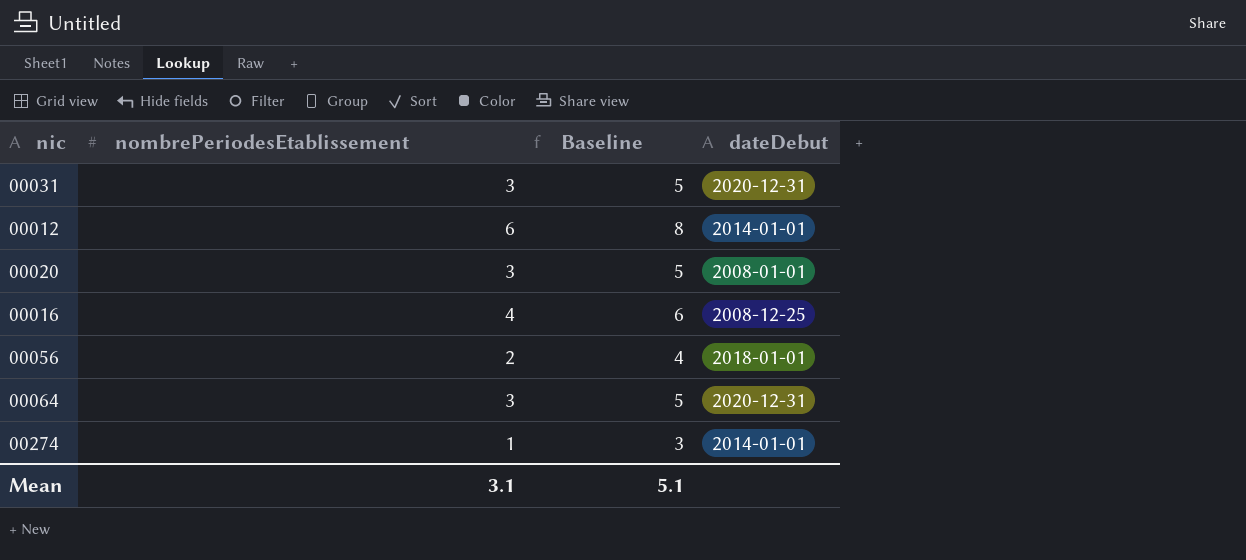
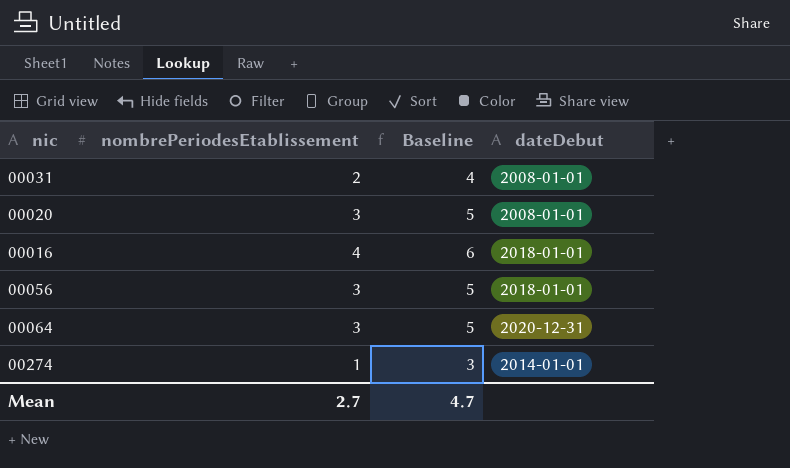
row 00012: 6 | 8 | 2014-01-01 -> none
00031 | nombrePeriodesEtablissement: 3 -> 2
00031 | Baseline: 5 -> 4
00031 | dateDebut: 2020-12-31 -> 2008-01-01
00016 | dateDebut: 2008-12-25 -> 2018-01-01
00056 | nombrePeriodesEtablissement: 2 -> 3
00056 | Baseline: 4 -> 5
Mean | nombrePeriodesEtablissement: 3.1 -> 2.7
Mean | Baseline: 5.1 -> 4.7

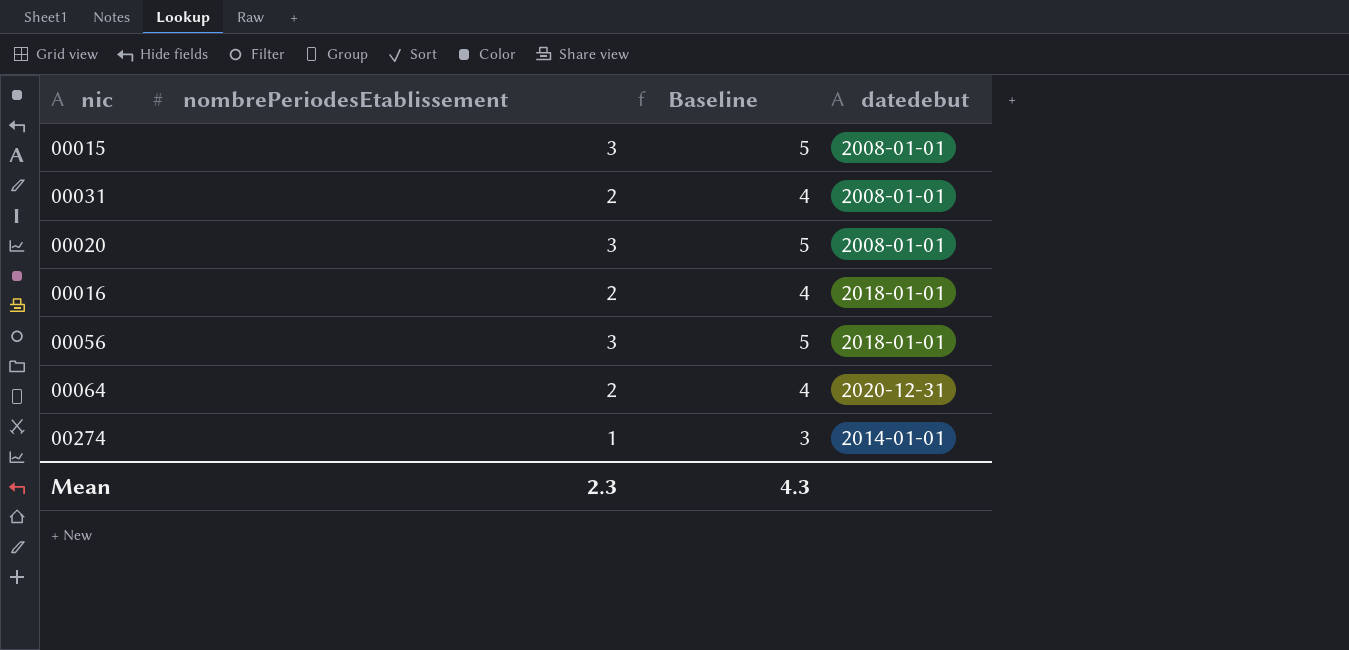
column name: dateDebut -> datedebut
row 00015: none -> 3 | 5 | 2008-01-01
00016 | nombrePeriodesEtablissement: 4 -> 2
00016 | Baseline: 6 -> 4
00064 | nombrePeriodesEtablissement: 3 -> 2
00064 | Baseline: 5 -> 4
Mean | nombrePeriodesEtablissement: 2.7 -> 2.3
Mean | Baseline: 4.7 -> 4.3

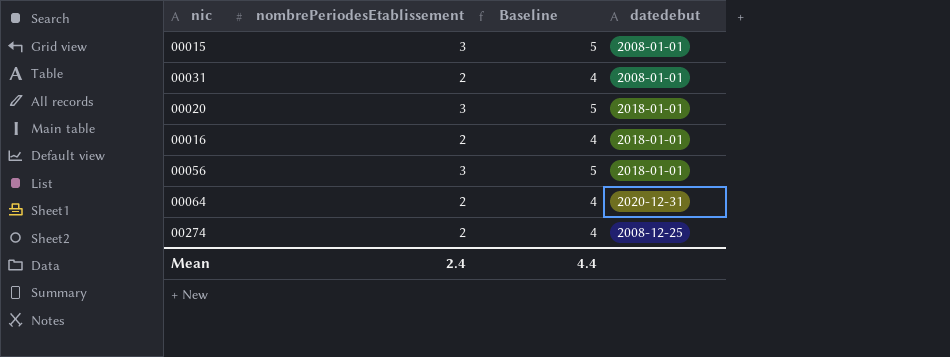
00020 | datedebut: 2008-01-01 -> 2018-01-01
00274 | nombrePeriodesEtablissement: 1 -> 2
00274 | Baseline: 3 -> 4
00274 | datedebut: 2014-01-01 -> 2008-12-25
Mean | nombrePeriodesEtablissement: 2.3 -> 2.4
Mean | Baseline: 4.3 -> 4.4

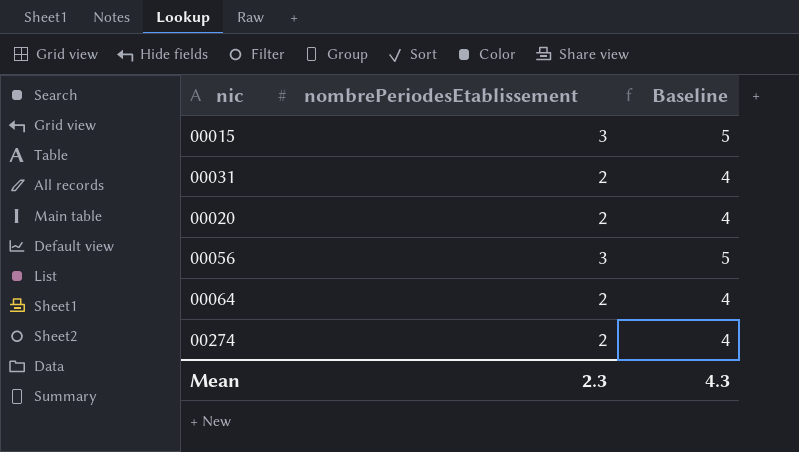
column datedebut | position: 4 -> none
row 00016: 2 | 4 | 2018-01-01 -> none
00020 | nombrePeriodesEtablissement: 3 -> 2
00020 | Baseline: 5 -> 4
Mean | nombrePeriodesEtablissement: 2.4 -> 2.3
Mean | Baseline: 4.4 -> 4.3

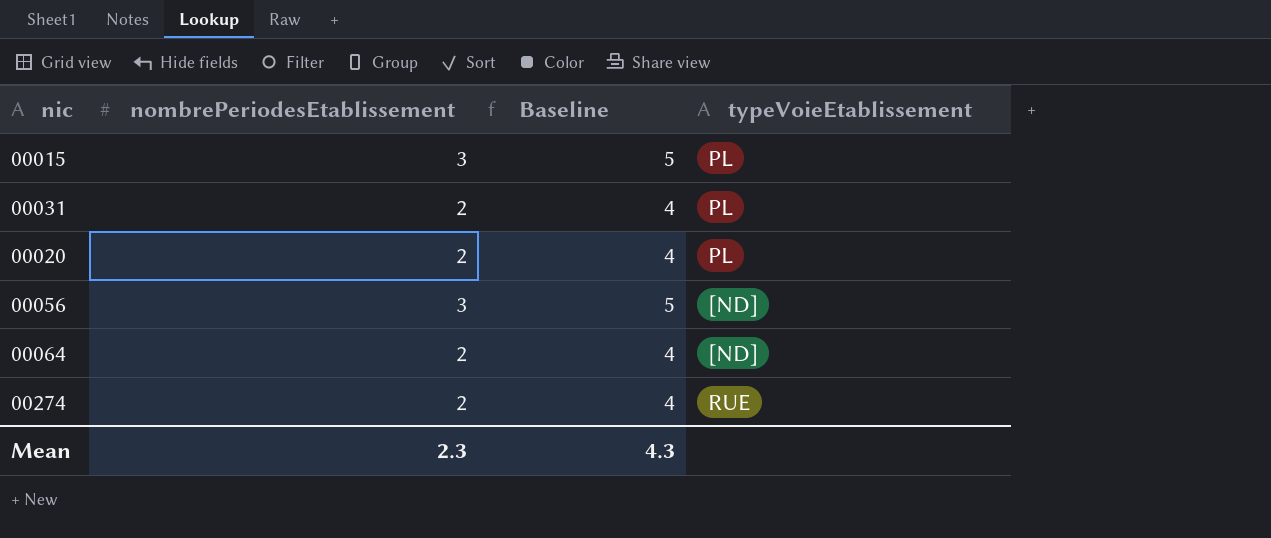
column typeVoieEtablissement | position: none -> 4

